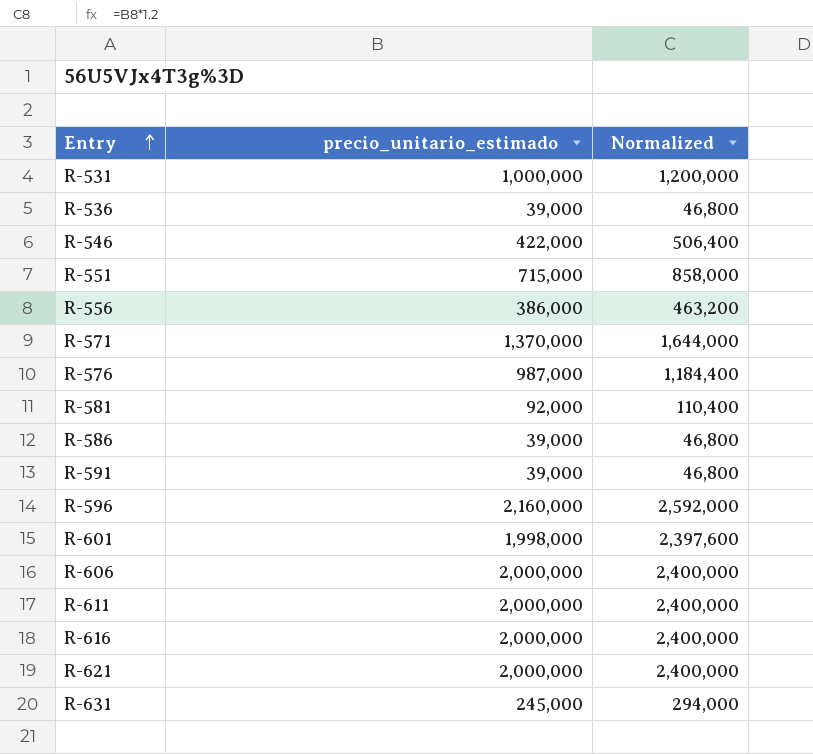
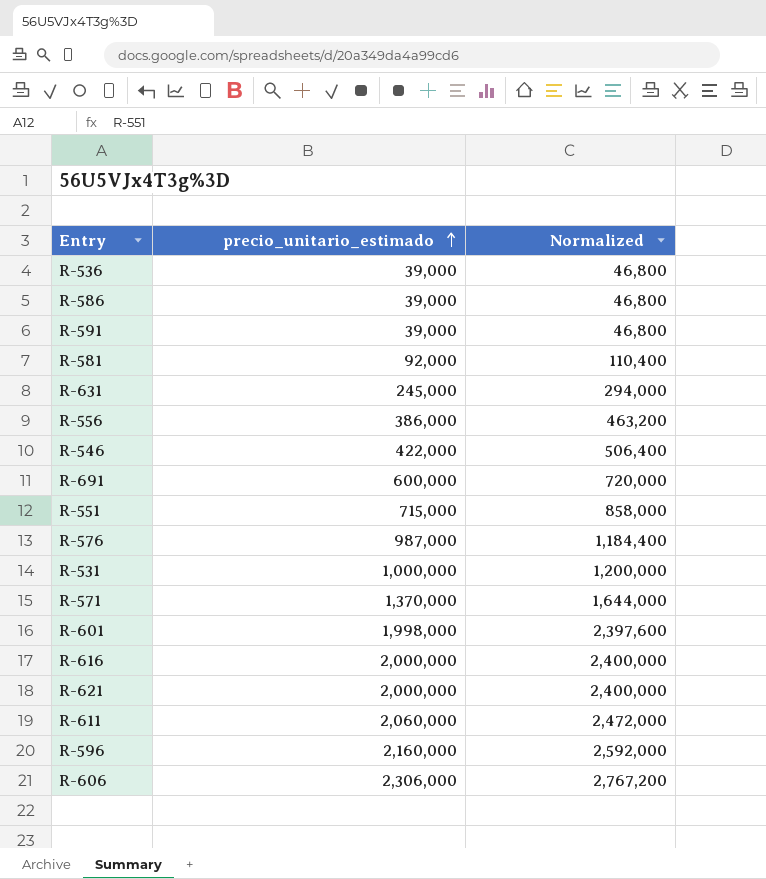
row order: Entry ascending -> precio_unitario_estimado ascending
row R-691: none -> 600,000 | 720,000
R-611 | precio_unitario_estimado: 2,000,000 -> 2,060,000
R-611 | Normalized: 2,400,000 -> 2,472,000
R-606 | precio_unitario_estimado: 2,000,000 -> 2,306,000
R-606 | Normalized: 2,400,000 -> 2,767,200

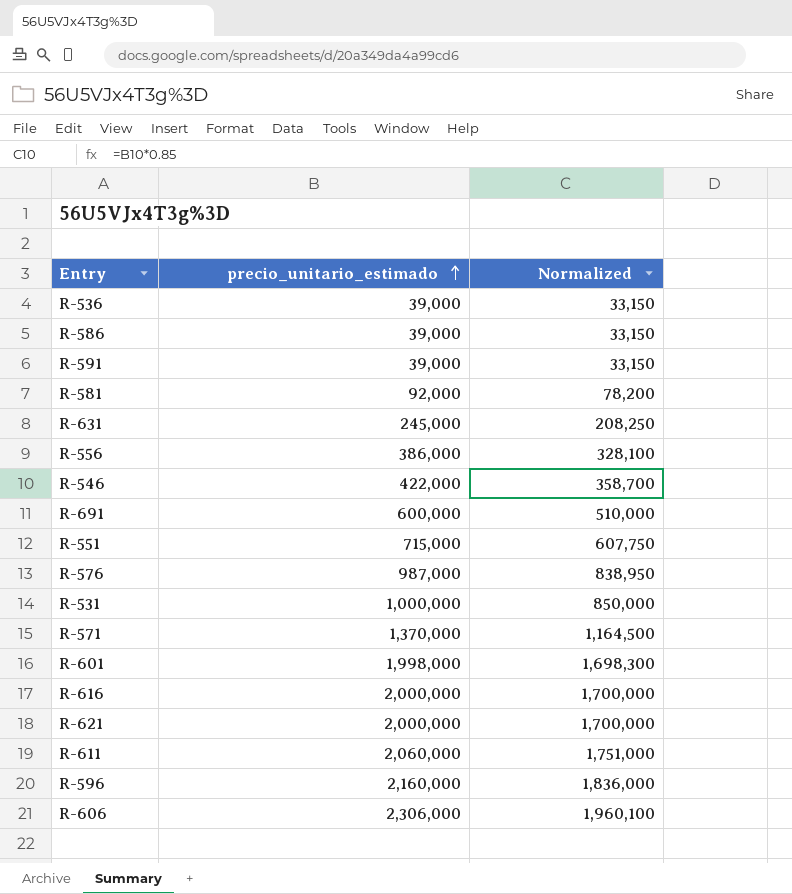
column Normalized | formula: [precio_unitario_estimado] * 1.2 -> [precio_unitario_estimado] * 0.85

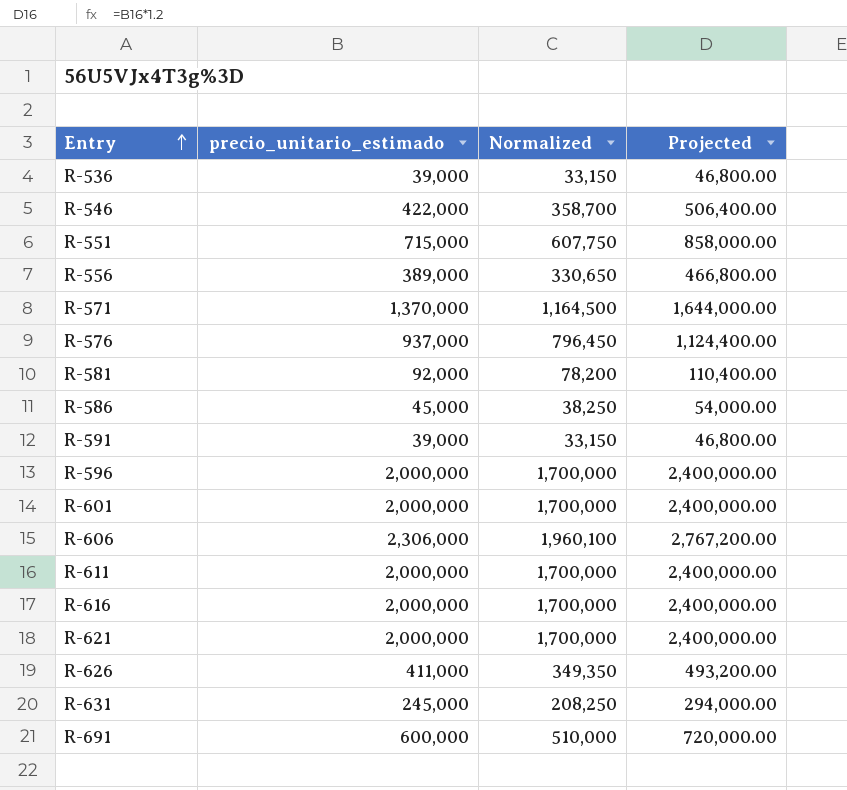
row order: precio_unitario_estimado ascending -> Entry ascending
column Projected | formula: none -> [precio_unitario_estimado] * 1.2
row R-531: 1,000,000 | 850,000 -> none
R-556 | precio_unitario_estimado: 386,000 -> 389,000
R-556 | Normalized: 328,100 -> 330,650
R-576 | precio_unitario_estimado: 987,000 -> 937,000
R-576 | Normalized: 838,950 -> 796,450
R-586 | precio_unitario_estimado: 39,000 -> 45,000
R-586 | Normalized: 33,150 -> 38,250
R-596 | precio_unitario_estimado: 2,160,000 -> 2,000,000
R-596 | Normalized: 1,836,000 -> 1,700,000
R-601 | precio_unitario_estimado: 1,998,000 -> 2,000,000
R-601 | Normalized: 1,698,300 -> 1,700,000
R-611 | precio_unitario_estimado: 2,060,000 -> 2,000,000
R-611 | Normalized: 1,751,000 -> 1,700,000
row R-626: none -> 411,000 | 349,350 | 493,200.00

